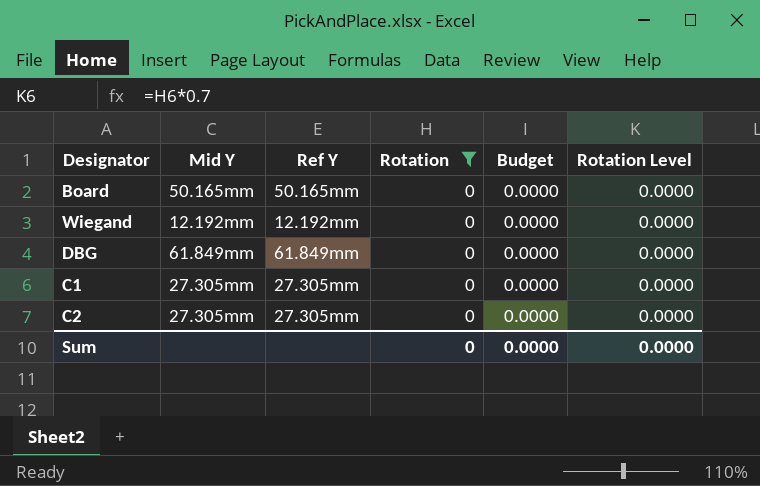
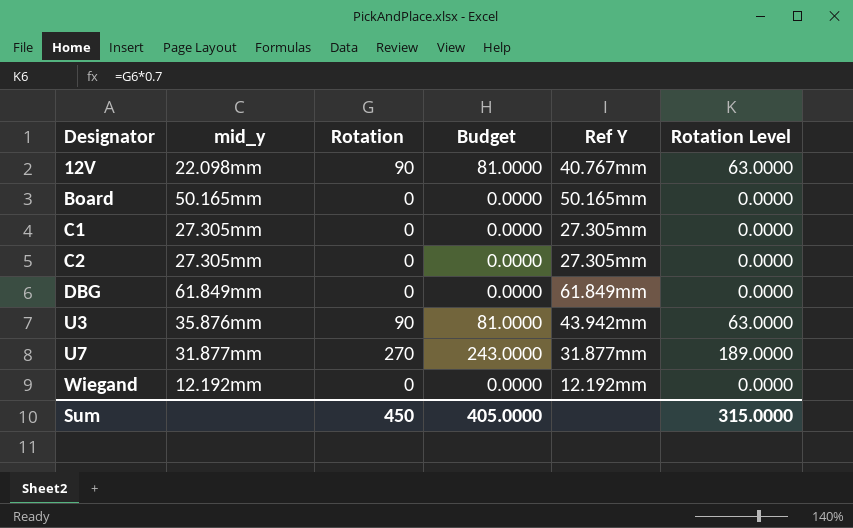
filter: Rotation = 0 -> none
row order: none -> Designator ascending
column name: Mid Y -> mid_y
column Ref Y | position: 3 -> 5
Sum | Rotation: 0 -> 450
Sum | Budget: 0.0000 -> 405.0000
Sum | Rotation Level: 0.0000 -> 315.0000

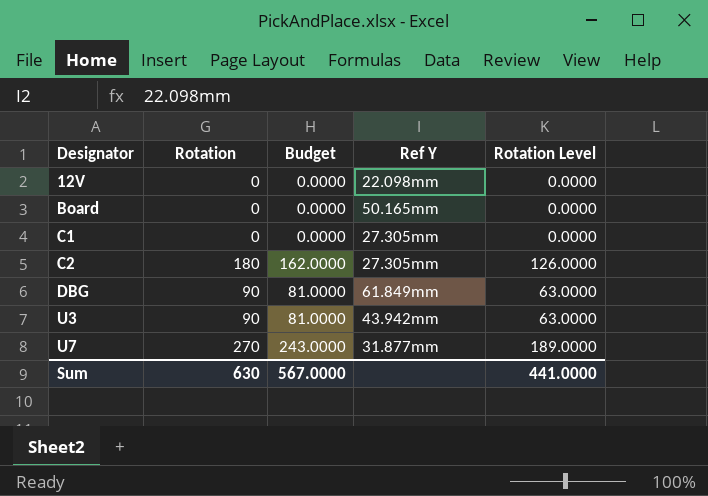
column mid_y | position: 2 -> none
row Wiegand: 12.192mm | 0 | 0.0000 | 12.192mm | 0.0000 -> none
12V | Rotation: 90 -> 0
12V | Budget: 81.0000 -> 0.0000
12V | Ref Y: 40.767mm -> 22.098mm
12V | Rotation Level: 63.0000 -> 0.0000
C2 | Rotation: 0 -> 180
C2 | Budget: 0.0000 -> 162.0000
C2 | Rotation Level: 0.0000 -> 126.0000
DBG | Rotation: 0 -> 90
DBG | Budget: 0.0000 -> 81.0000
DBG | Rotation Level: 0.0000 -> 63.0000
Sum | Rotation: 450 -> 630
Sum | Budget: 405.0000 -> 567.0000
Sum | Rotation Level: 315.0000 -> 441.0000

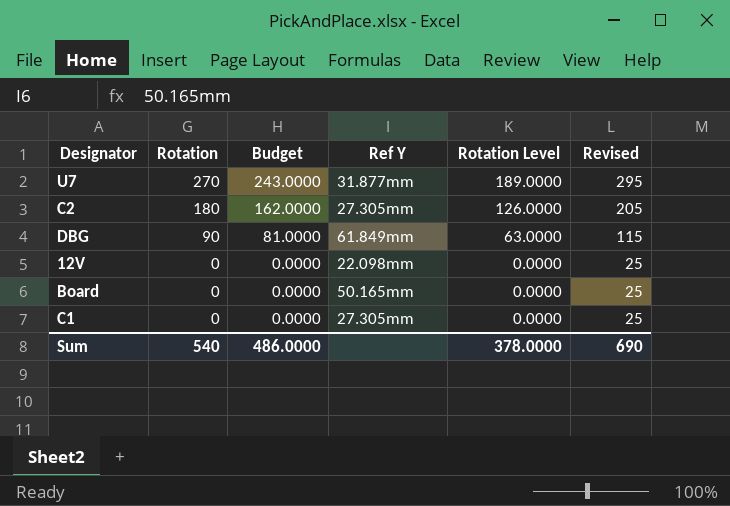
row order: Designator ascending -> Rotation descending
column Revised | formula: none -> [Rotation] + 25
row U3: 90 | 81.0000 | 43.942mm | 63.0000 -> none
Sum | Rotation: 630 -> 540
Sum | Budget: 567.0000 -> 486.0000
Sum | Rotation Level: 441.0000 -> 378.0000

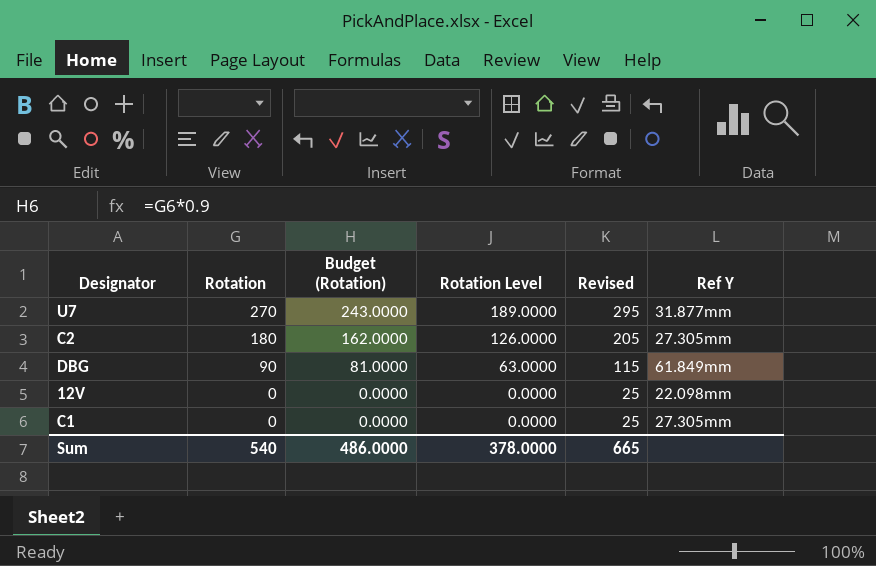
column name: Budget -> Budget (Rotation)
column Ref Y | position: 4 -> 6
row Board: 0 | 0.0000 | 50.165mm | 0.0000 | 25 -> none
Sum | Revised: 690 -> 665

